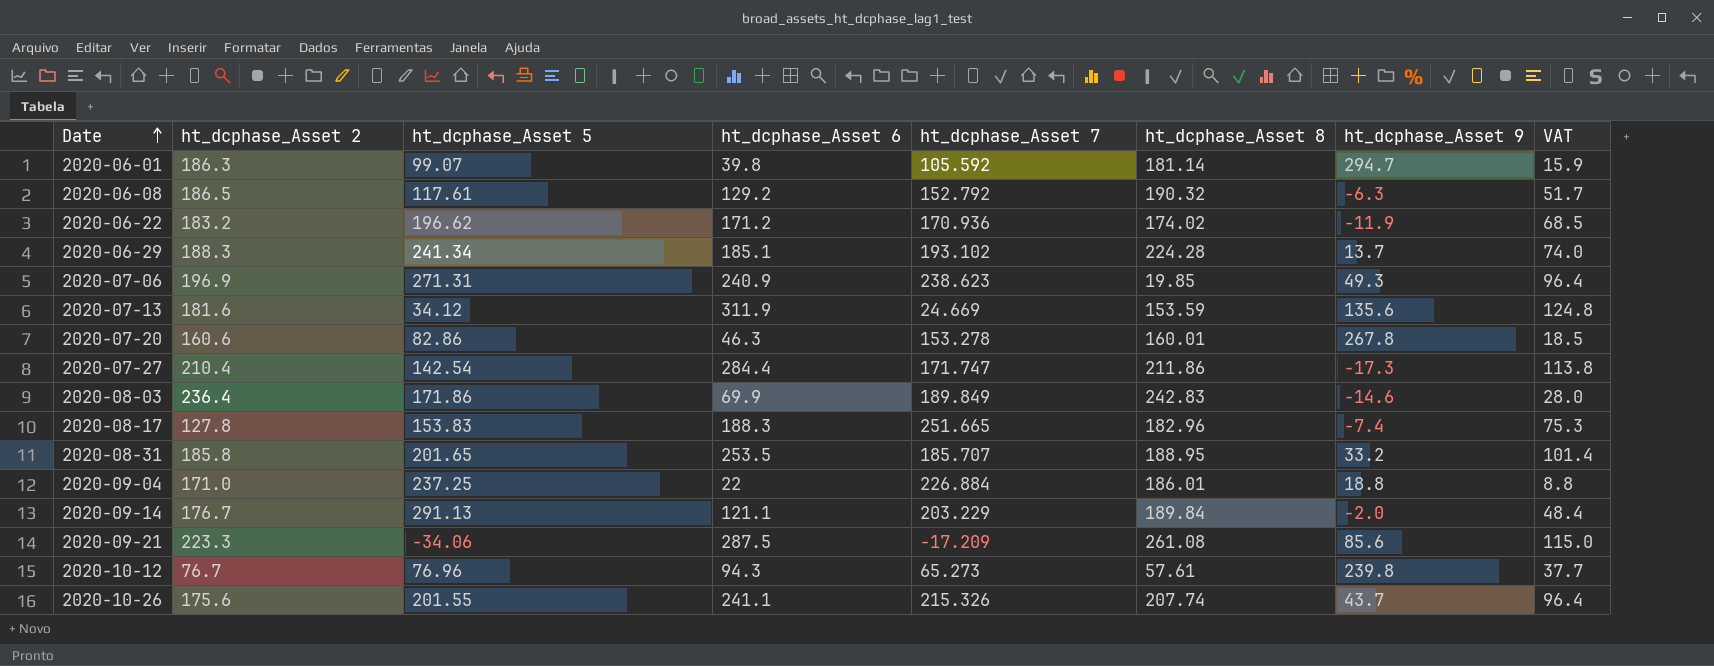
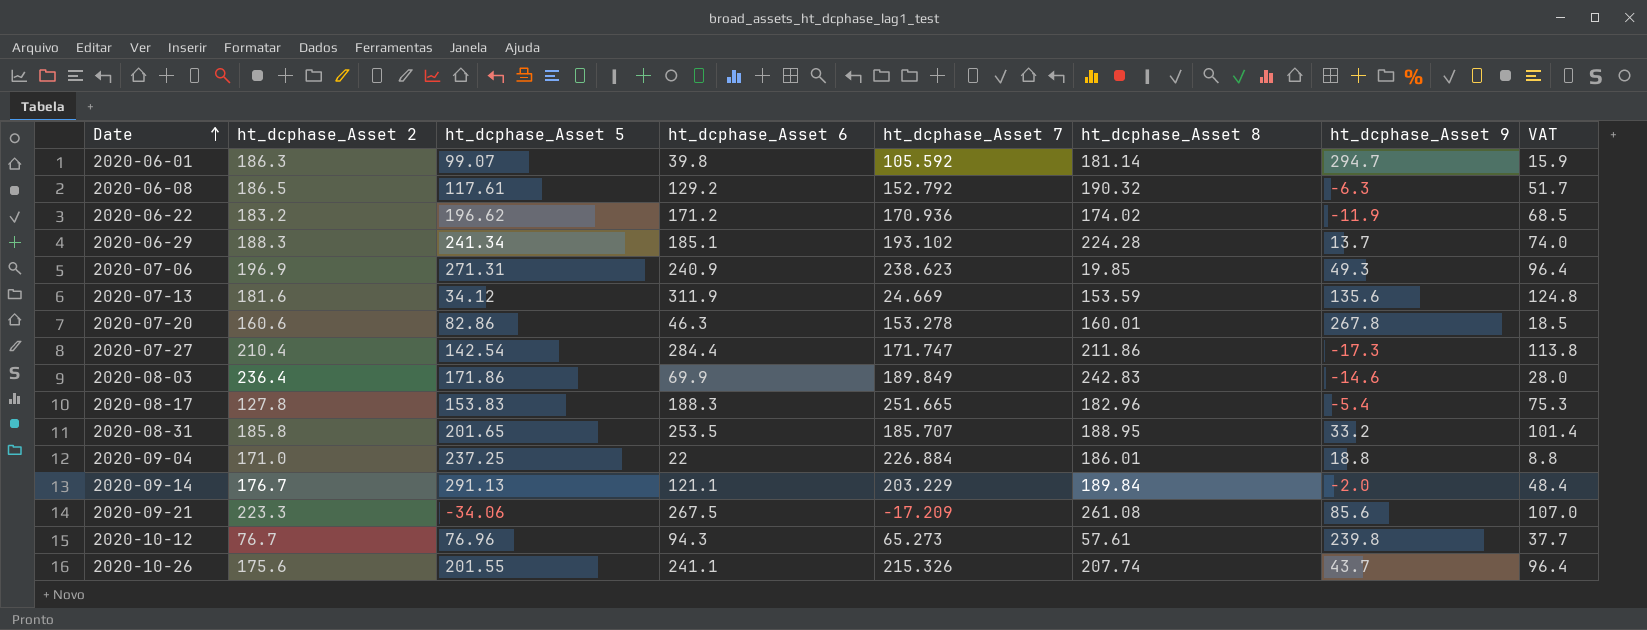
2020-08-17 | ht_dcphase_Asset 9: -7.4 -> -5.4
2020-09-21 | ht_dcphase_Asset 6: 287.5 -> 267.5
2020-09-21 | VAT: 115.0 -> 107.0

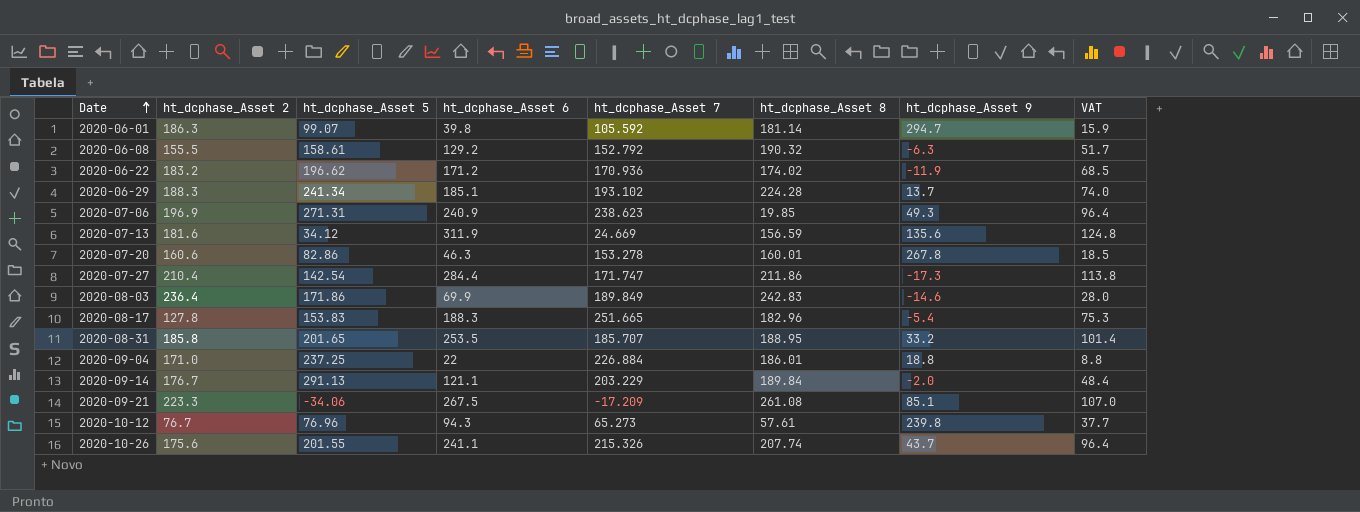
2020-06-08 | ht_dcphase_Asset 2: 186.5 -> 155.5
2020-06-08 | ht_dcphase_Asset 5: 117.61 -> 158.61
2020-07-13 | ht_dcphase_Asset 8: 153.59 -> 156.59
2020-09-21 | ht_dcphase_Asset 9: 85.6 -> 85.1

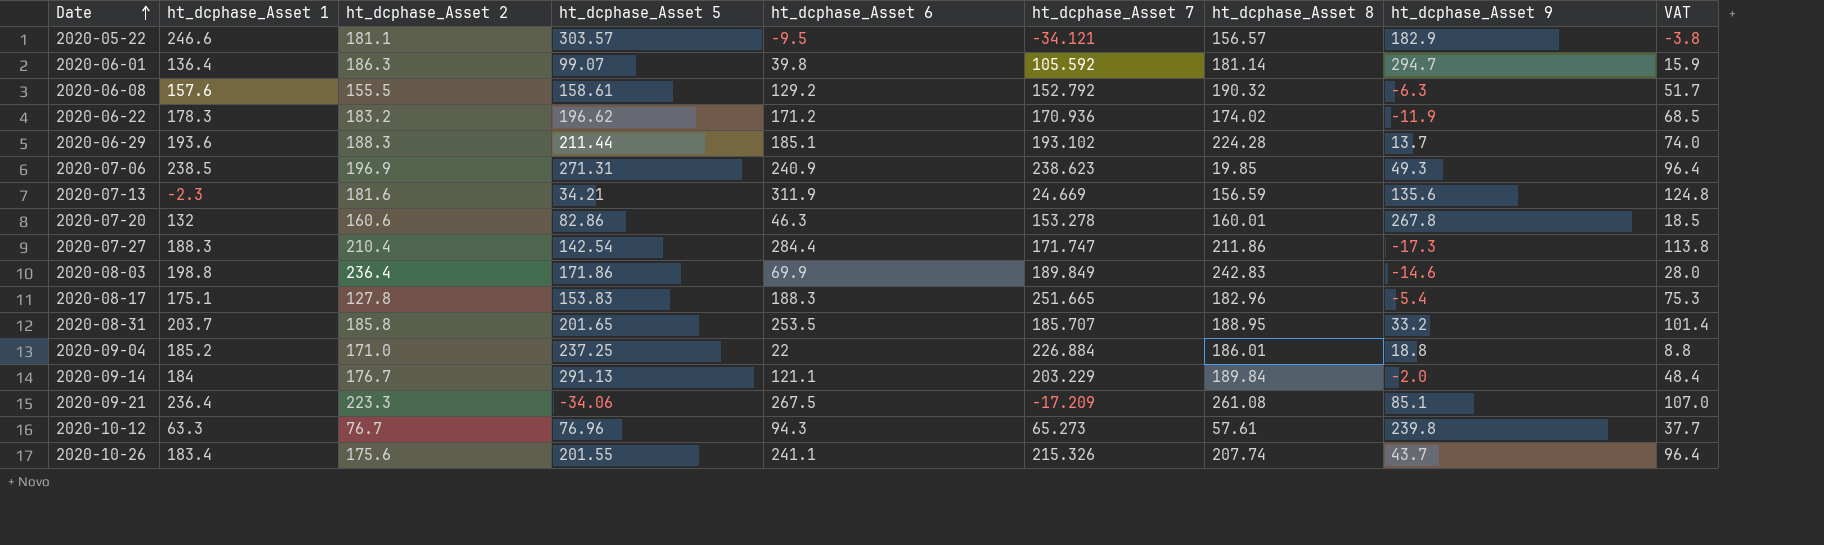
column ht_dcphase_Asset 1 | position: none -> 2
row 2020-05-22: none -> 246.6 | 181.1 | 303.57 | -9.5 | -34.121 | 156.57 | 182.9 | -3.8
2020-06-29 | ht_dcphase_Asset 5: 241.34 -> 211.44
2020-07-13 | ht_dcphase_Asset 5: 34.12 -> 34.21

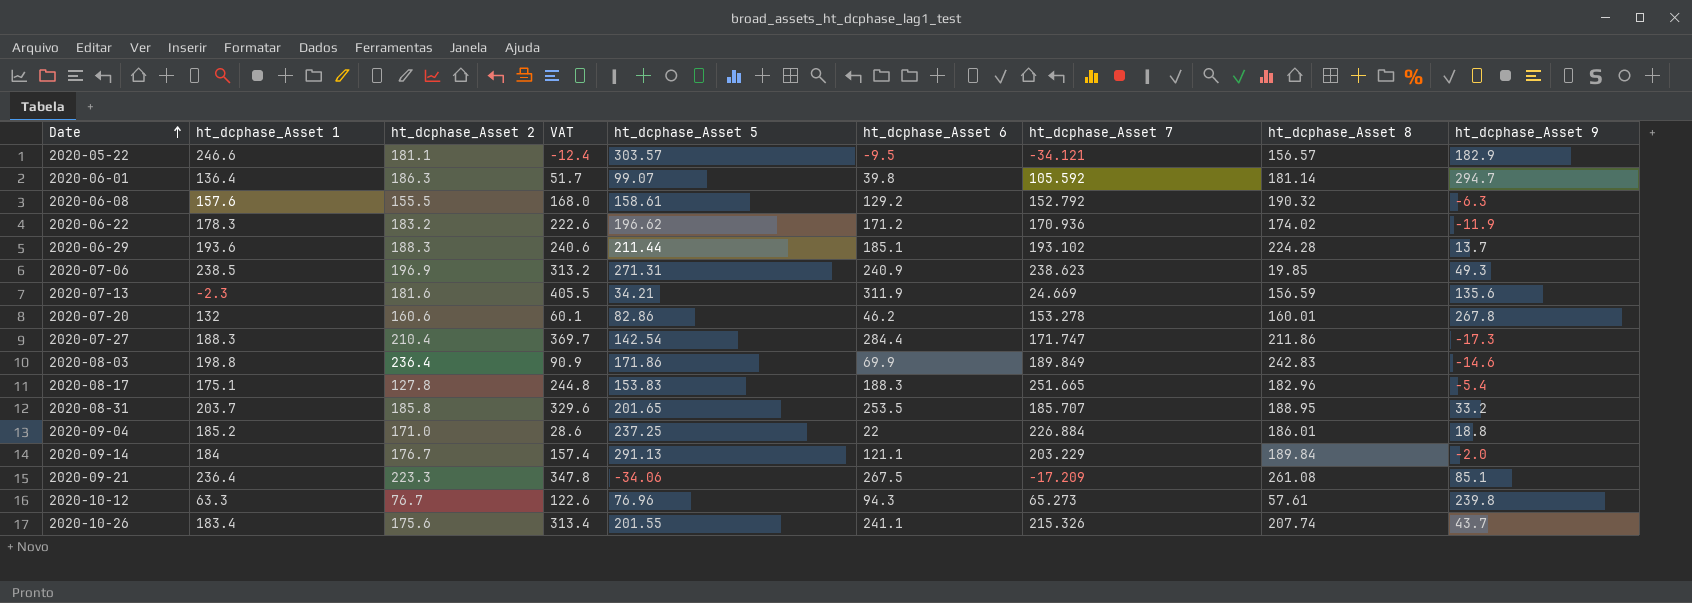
column VAT | formula: [ht_dcphase_Asset 6] * 0.4 -> [ht_dcphase_Asset 6] * 1.3
column VAT | position: 9 -> 4
2020-07-20 | ht_dcphase_Asset 6: 46.3 -> 46.2

